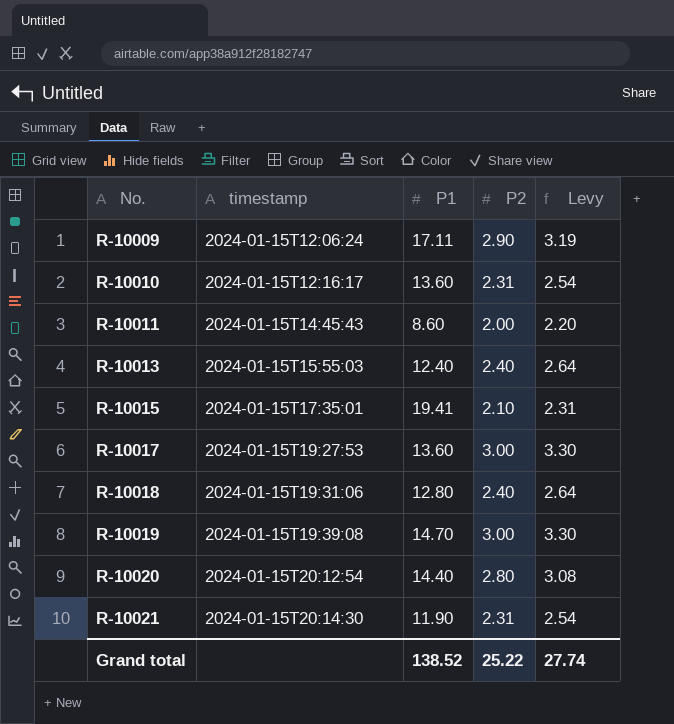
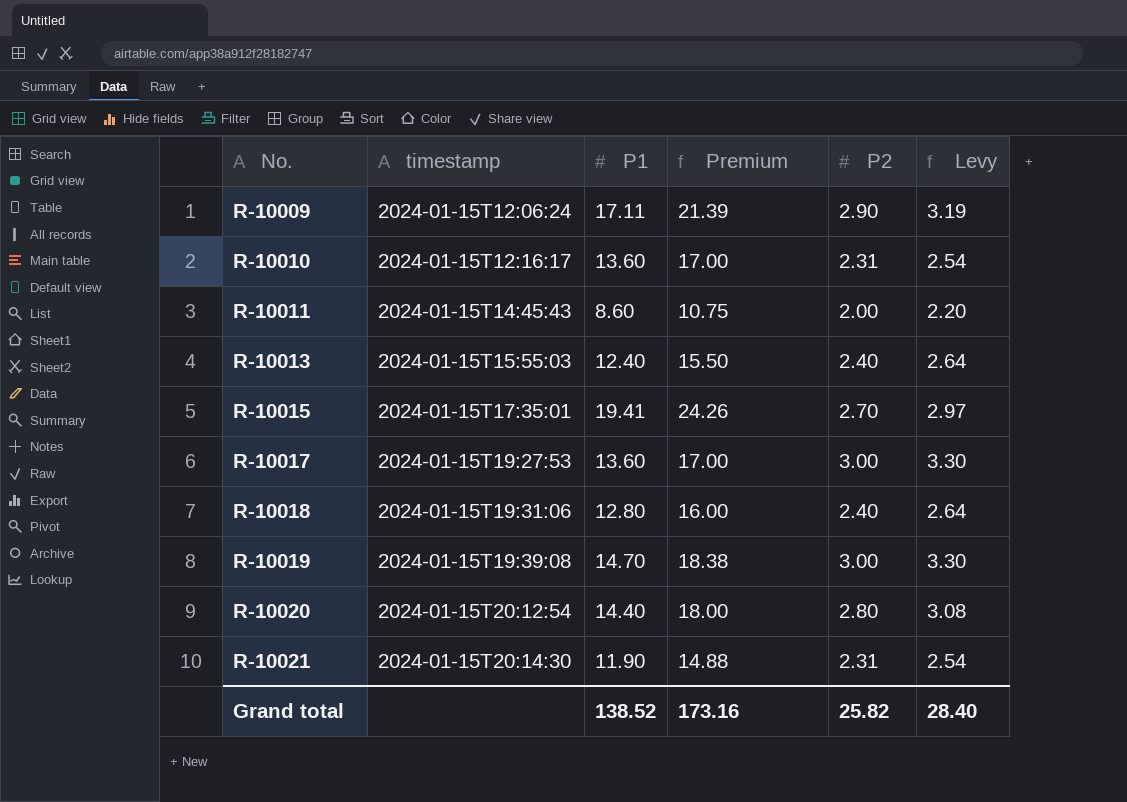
column Premium | formula: none -> [P1] * 1.25
R-10015 | P2: 2.10 -> 2.70
R-10015 | Levy: 2.31 -> 2.97
Grand total | P2: 25.22 -> 25.82
Grand total | Levy: 27.74 -> 28.40

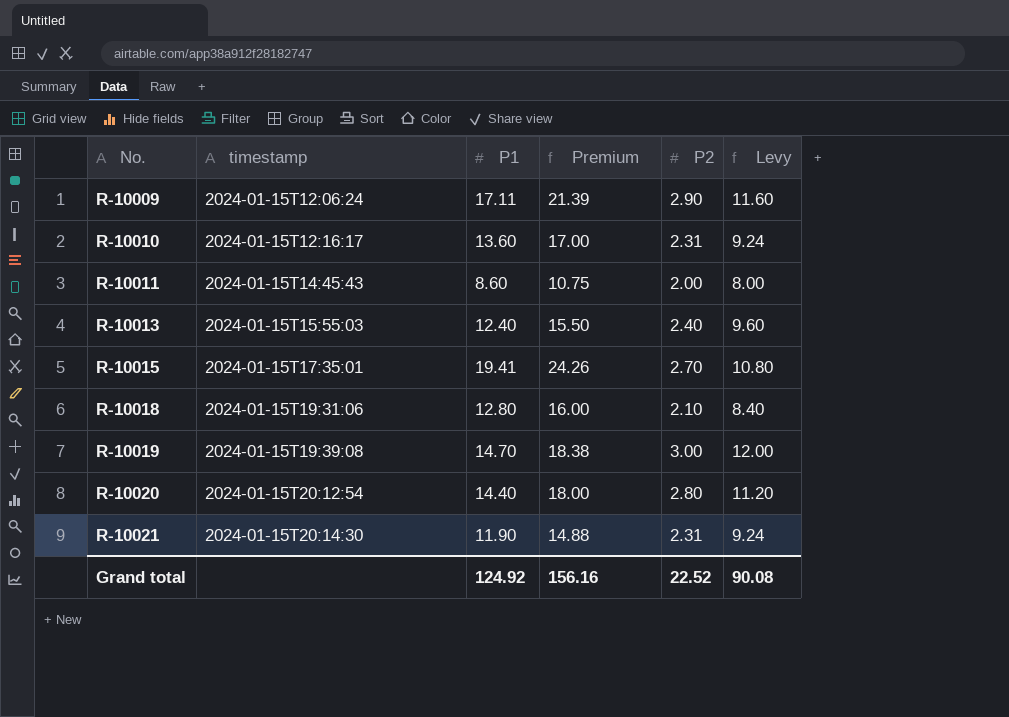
column Levy | formula: [P2] * 1.1 -> [P2] * 4
row R-10017: 2024-01-15T19:27:53 | 13.60 | 17.00 | 3.00 | 3.30 -> none
R-10018 | P2: 2.40 -> 2.10
Grand total | P1: 138.52 -> 124.92
Grand total | Premium: 173.16 -> 156.16
Grand total | P2: 25.82 -> 22.52
Grand total | Levy: 28.40 -> 90.08

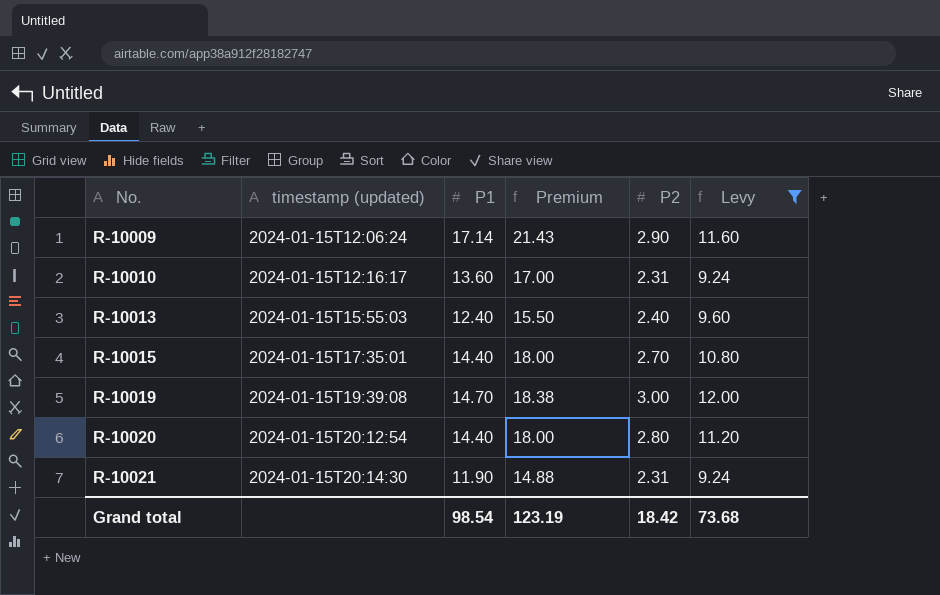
filter: none -> Levy >= 9.24
column name: timestamp -> timestamp (updated)
R-10009 | P1: 17.11 -> 17.14
R-10009 | Premium: 21.39 -> 21.43
R-10015 | P1: 19.41 -> 14.40
R-10015 | Premium: 24.26 -> 18.00
Grand total | P1: 124.92 -> 98.54
Grand total | Premium: 156.16 -> 123.19
Grand total | P2: 22.52 -> 18.42
Grand total | Levy: 90.08 -> 73.68

